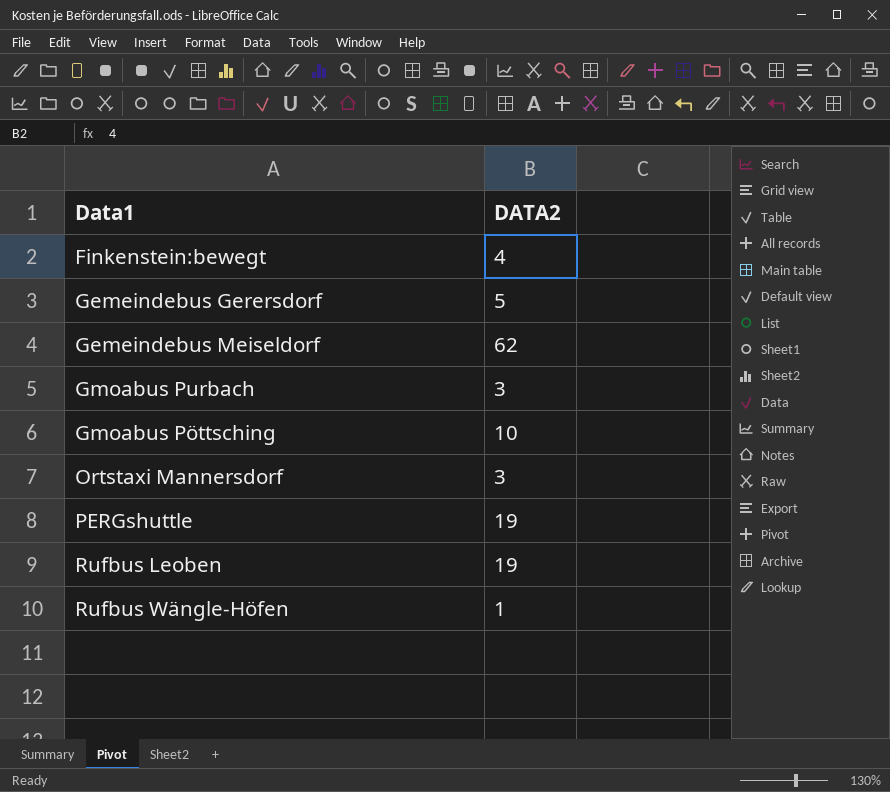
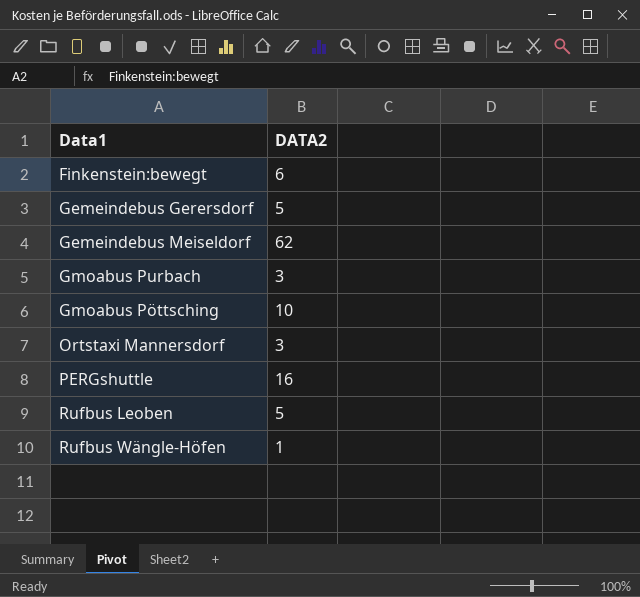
Finkenstein:bewegt | DATA2: 4 -> 6
PERGshuttle | DATA2: 19 -> 16
Rufbus Leoben | DATA2: 19 -> 5

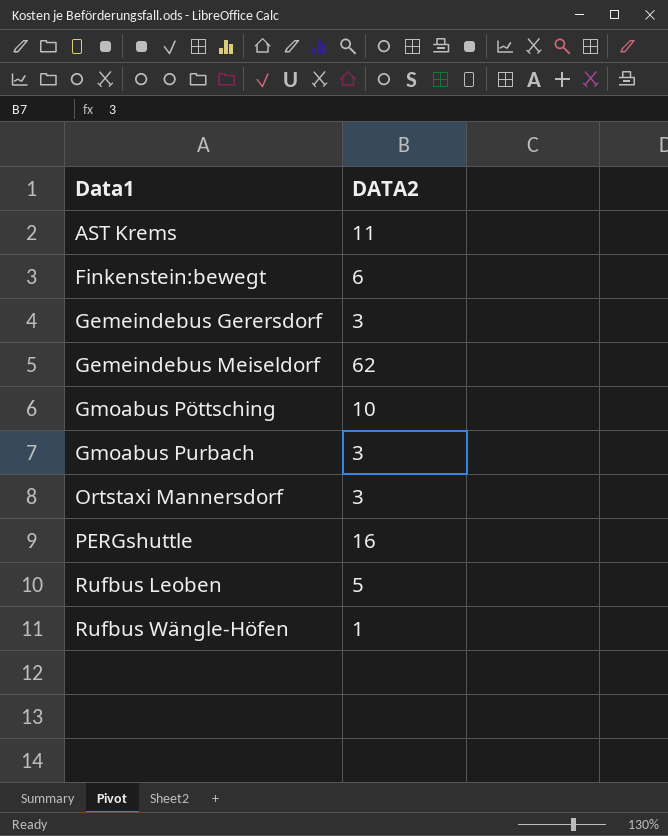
row order: none -> Data1 ascending
row AST Krems: none -> 11
Gemeindebus Gerersdorf | DATA2: 5 -> 3

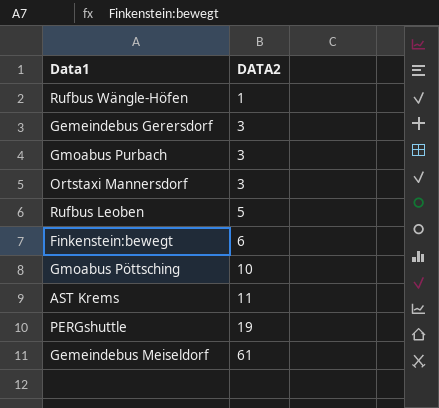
row order: Data1 ascending -> DATA2 ascending
PERGshuttle | DATA2: 16 -> 19
Gemeindebus Meiseldorf | DATA2: 62 -> 61

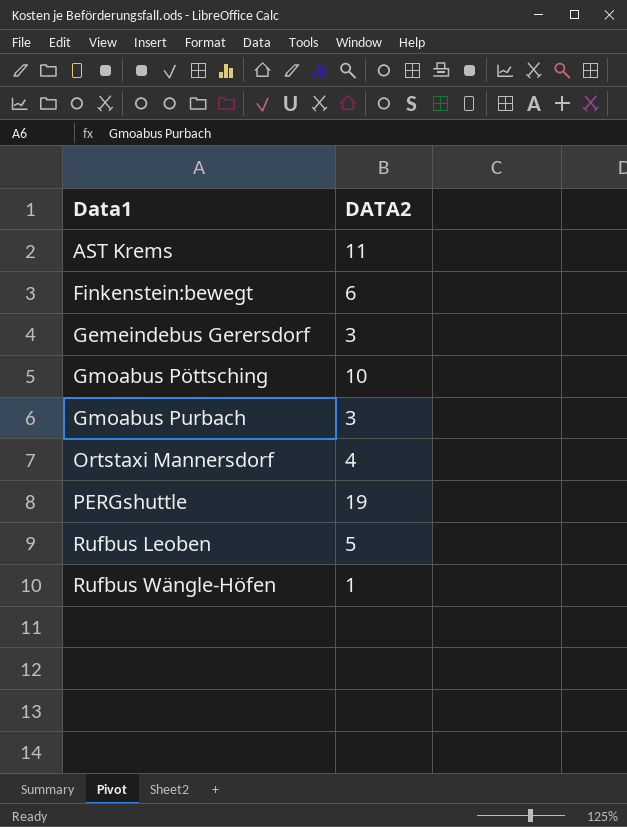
row order: DATA2 ascending -> Data1 ascending
row Gemeindebus Meiseldorf: 61 -> none
Ortstaxi Mannersdorf | DATA2: 3 -> 4

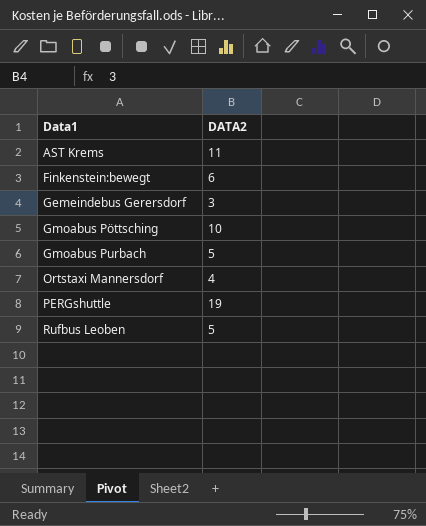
row Rufbus Wängle-Höfen: 1 -> none
Gmoabus Purbach | DATA2: 3 -> 5

